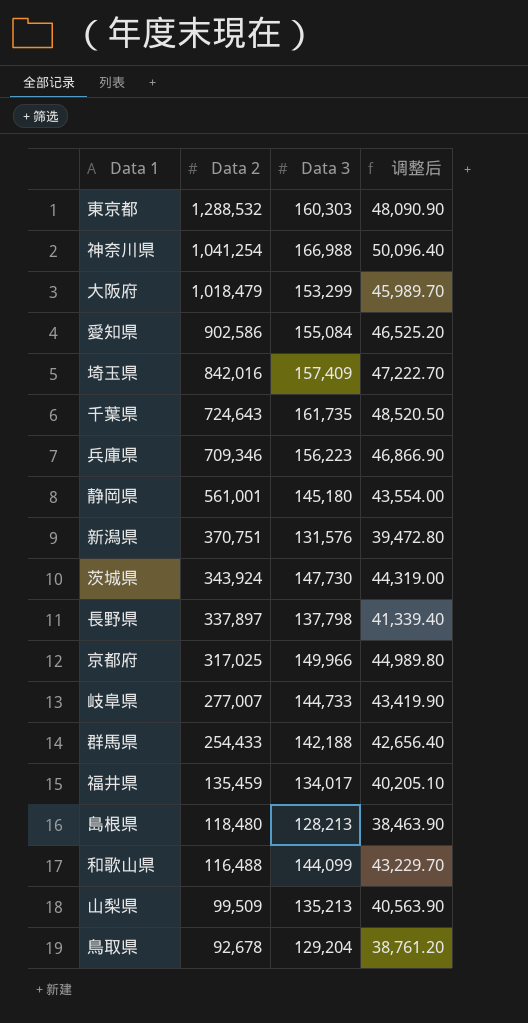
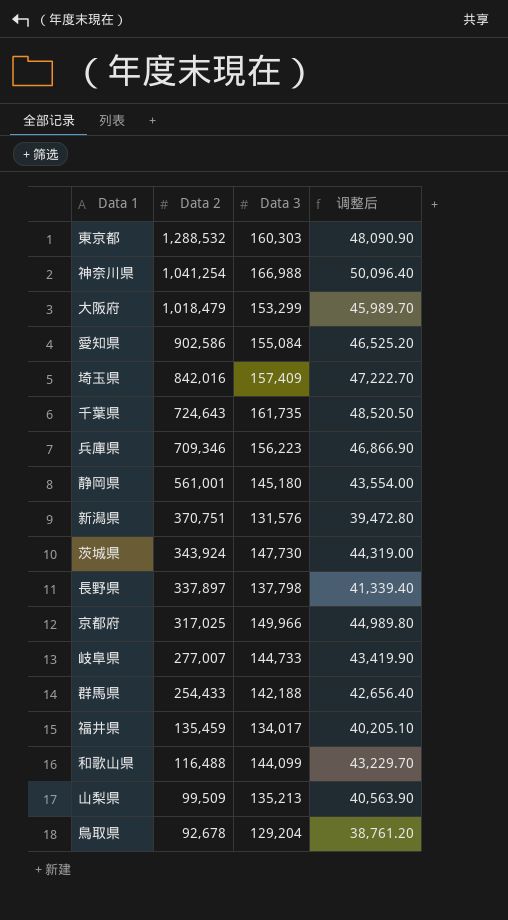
row 島根県: 118,480 | 128,213 | 38,463.90 -> none

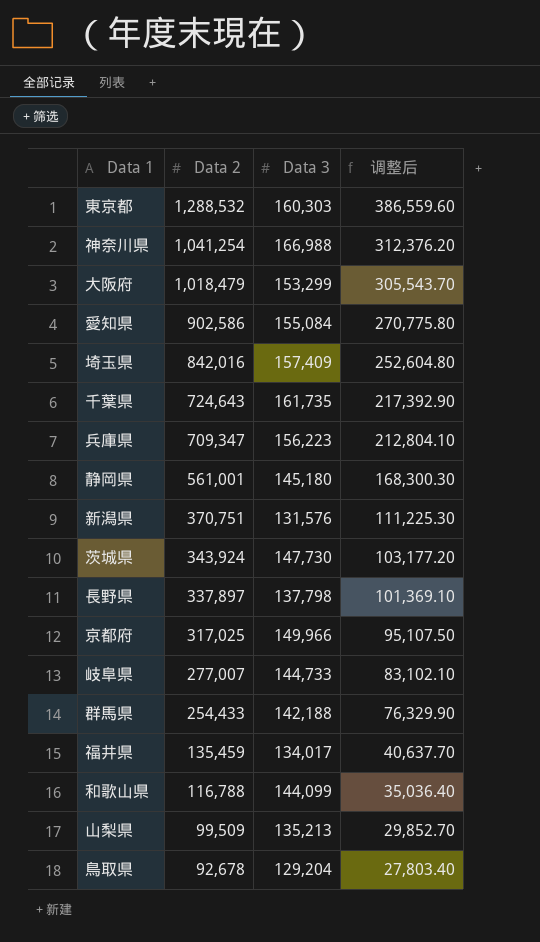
column 调整后 | formula: [Data 3] * 0.3 -> [Data 2] * 0.3
兵庫県 | Data 2: 709,346 -> 709,347
和歌山県 | Data 2: 116,488 -> 116,788

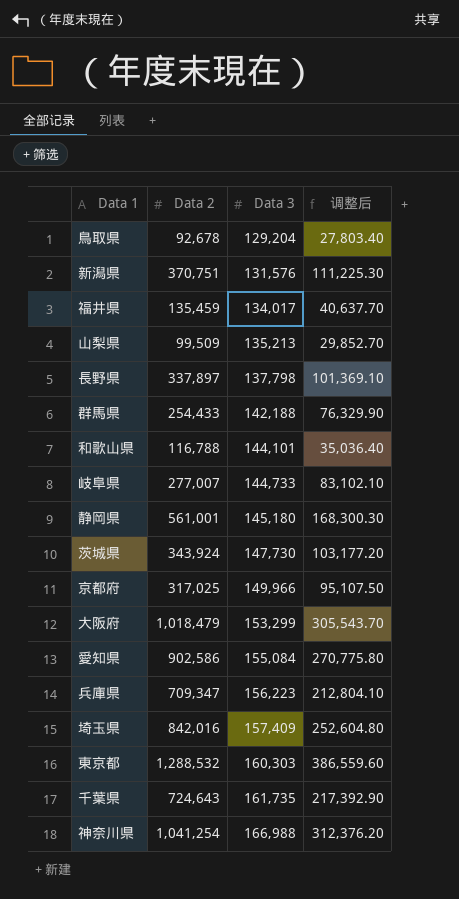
row order: Data 2 descending -> Data 3 ascending
和歌山県 | Data 3: 144,099 -> 144,101

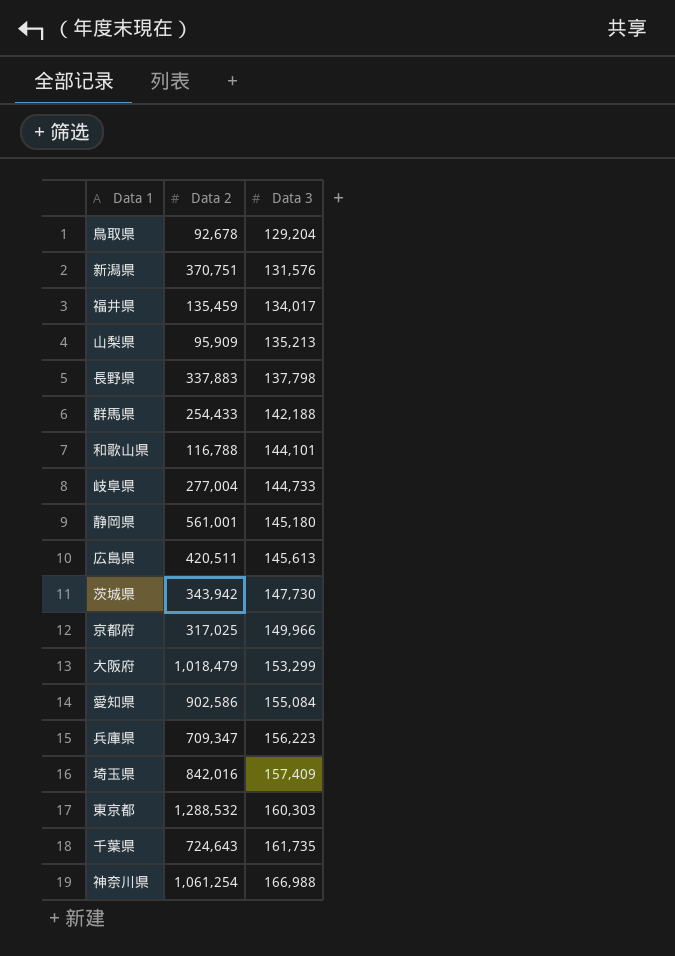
column 调整后 | formula: [Data 2] * 0.3 -> none
山梨県 | Data 2: 99,509 -> 95,909
長野県 | Data 2: 337,897 -> 337,883
岐阜県 | Data 2: 277,007 -> 277,004
row 広島県: none -> 420,511 | 145,613
茨城県 | Data 2: 343,924 -> 343,942
神奈川県 | Data 2: 1,041,254 -> 1,061,254

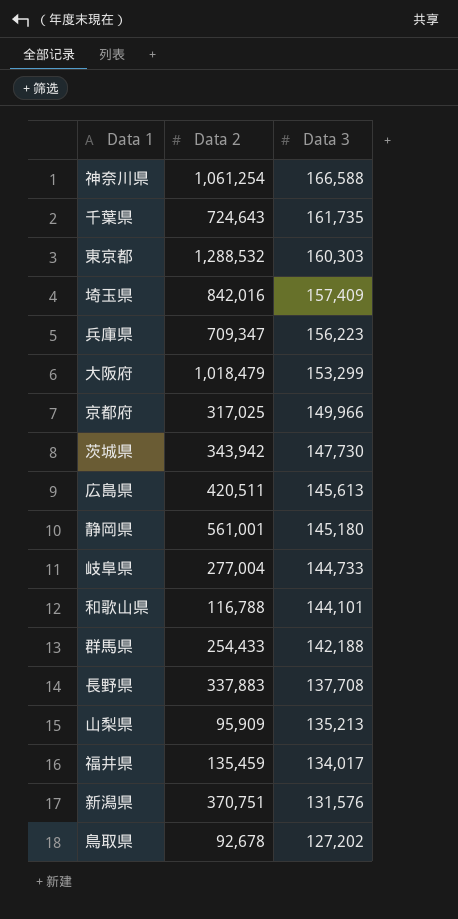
row order: Data 3 ascending -> Data 3 descending
row 愛知県: 902,586 | 155,084 -> none
神奈川県 | Data 3: 166,988 -> 166,588
長野県 | Data 3: 137,798 -> 137,708
鳥取県 | Data 3: 129,204 -> 127,202

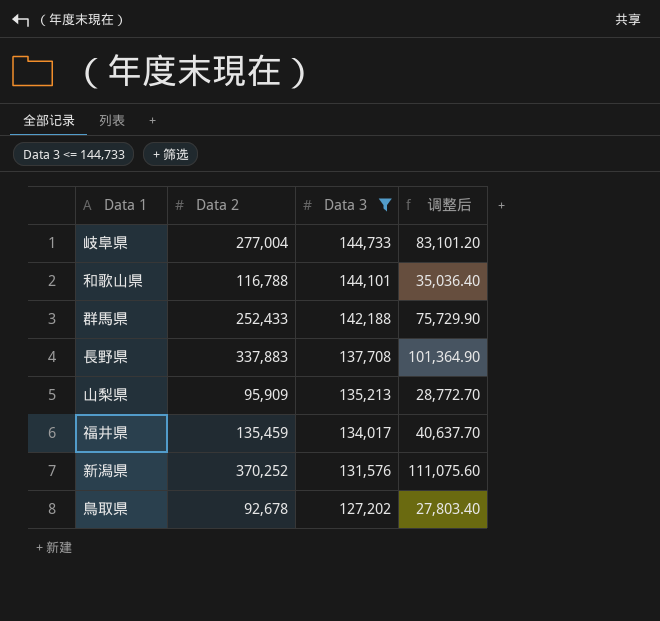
filter: none -> Data 3 <= 144,733
column 调整后 | formula: none -> [Data 2] * 0.3
群馬県 | Data 2: 254,433 -> 252,433
新潟県 | Data 2: 370,751 -> 370,252

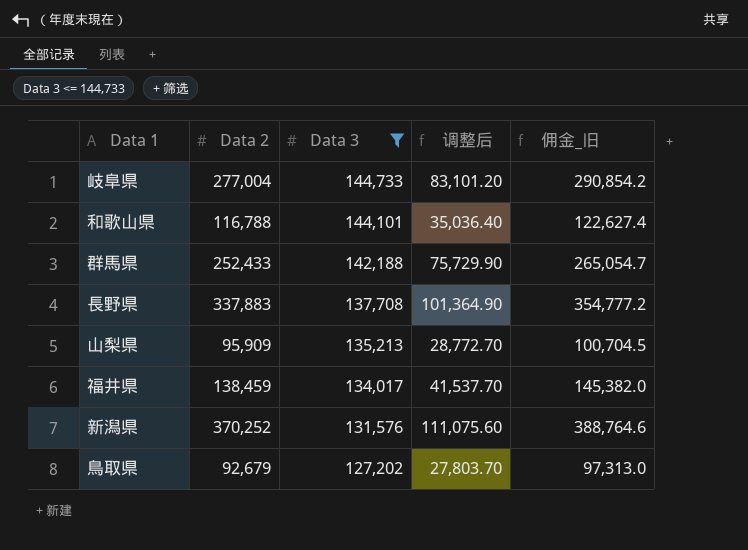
column 佣金_旧 | formula: none -> [Data 2] * 1.05
福井県 | Data 2: 135,459 -> 138,459
福井県 | 调整后: 40,637.70 -> 41,537.70
鳥取県 | Data 2: 92,678 -> 92,679
鳥取県 | 调整后: 27,803.40 -> 27,803.70

